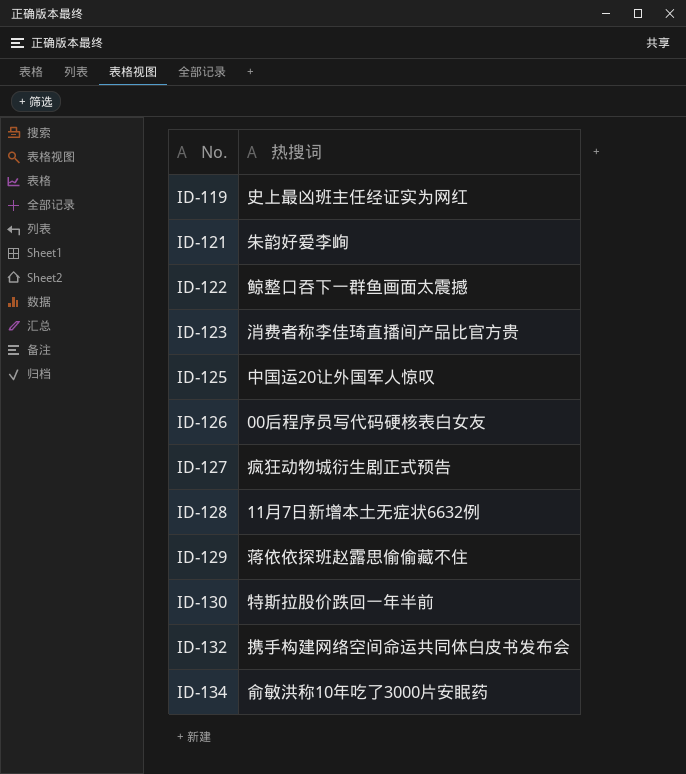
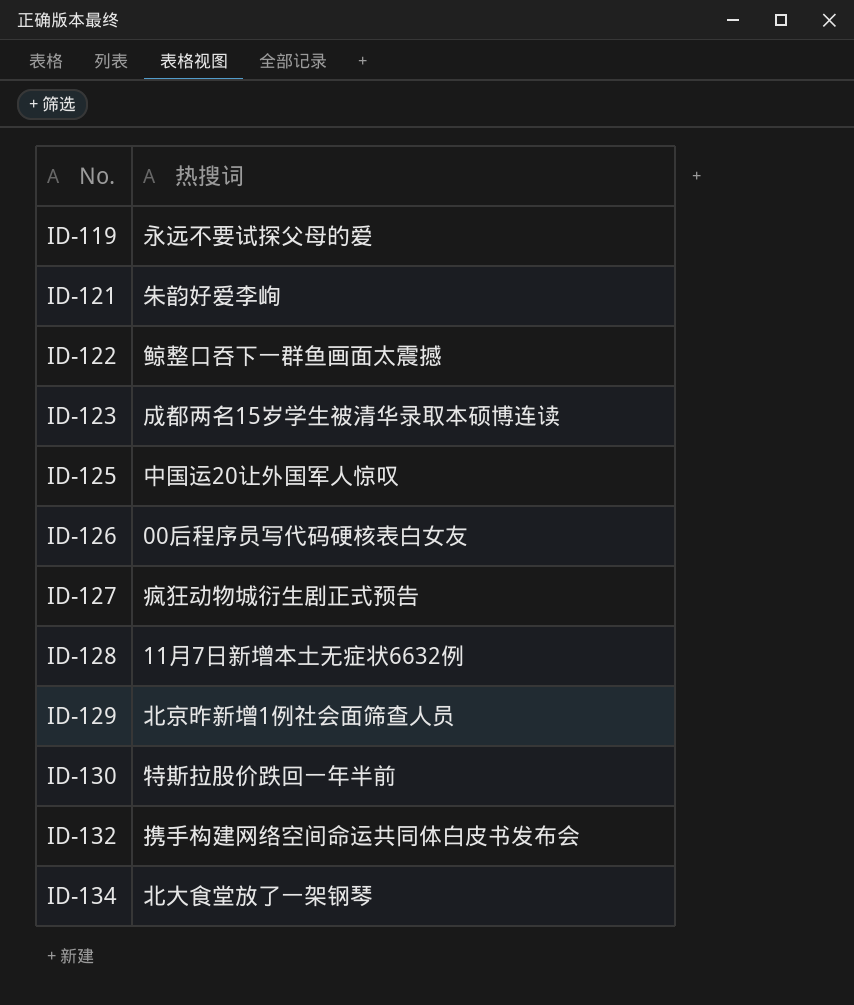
ID-119 | 热搜词: 史上最凶班主任经证实为网红 -> 永远不要试探父母的爱
ID-123 | 热搜词: 消费者称李佳琦直播间产品比官方贵 -> 成都两名15岁学生被清华录取本硕博连读
ID-129 | 热搜词: 蒋依依探班赵露思偷偷藏不住 -> 北京昨新增1例社会面筛查人员
ID-134 | 热搜词: 俞敏洪称10年吃了3000片安眠药 -> 北大食堂放了一架钢琴

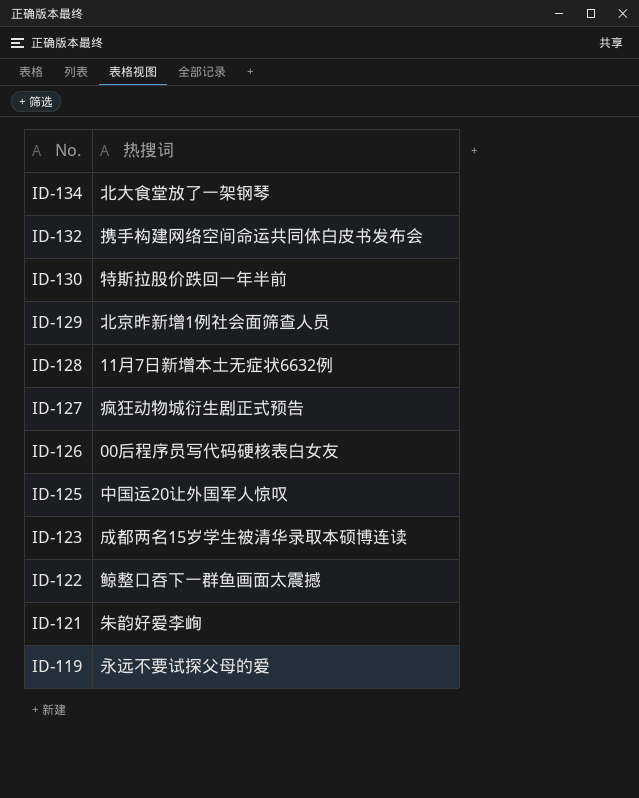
row order: No. ascending -> No. descending

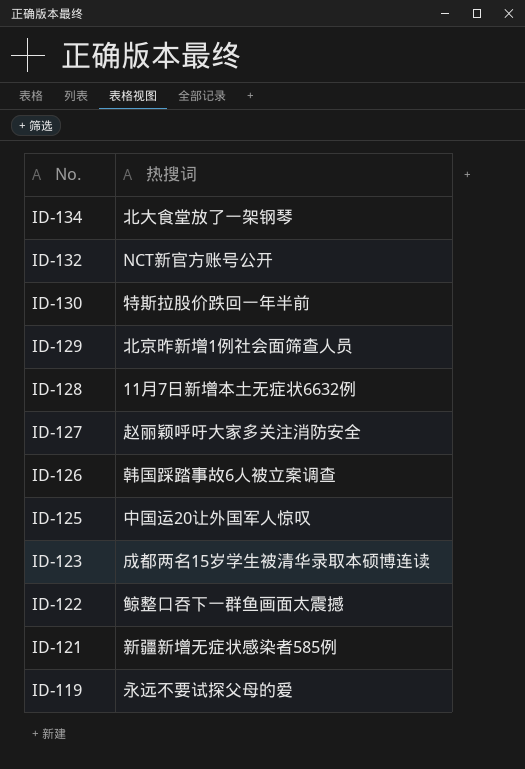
ID-132 | 热搜词: 携手构建网络空间命运共同体白皮书发布会 -> NCT新官方账号公开
ID-127 | 热搜词: 疯狂动物城衍生剧正式预告 -> 赵丽颖呼吁大家多关注消防安全
ID-126 | 热搜词: 00后程序员写代码硬核表白女友 -> 韩国踩踏事故6人被立案调查
ID-121 | 热搜词: 朱韵好爱李峋 -> 新疆新增无症状感染者585例

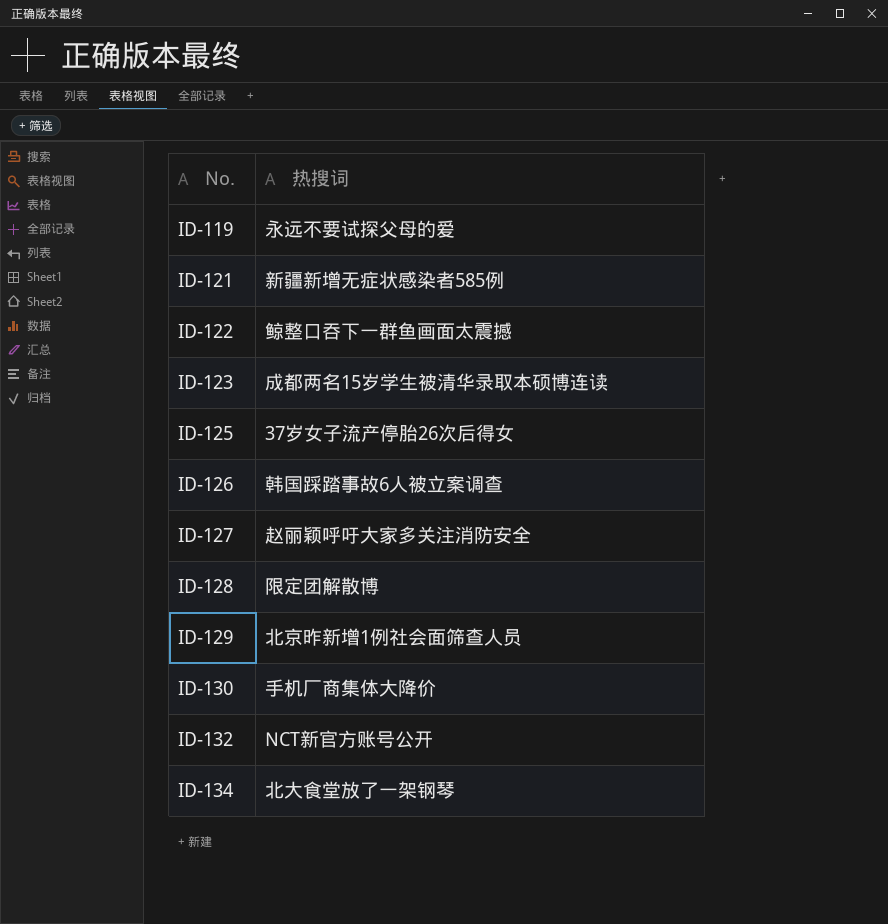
row order: No. descending -> No. ascending
ID-125 | 热搜词: 中国运20让外国军人惊叹 -> 37岁女子流产停胎26次后得女
ID-128 | 热搜词: 11月7日新增本土无症状6632例 -> 限定团解散博
ID-130 | 热搜词: 特斯拉股价跌回一年半前 -> 手机厂商集体大降价

